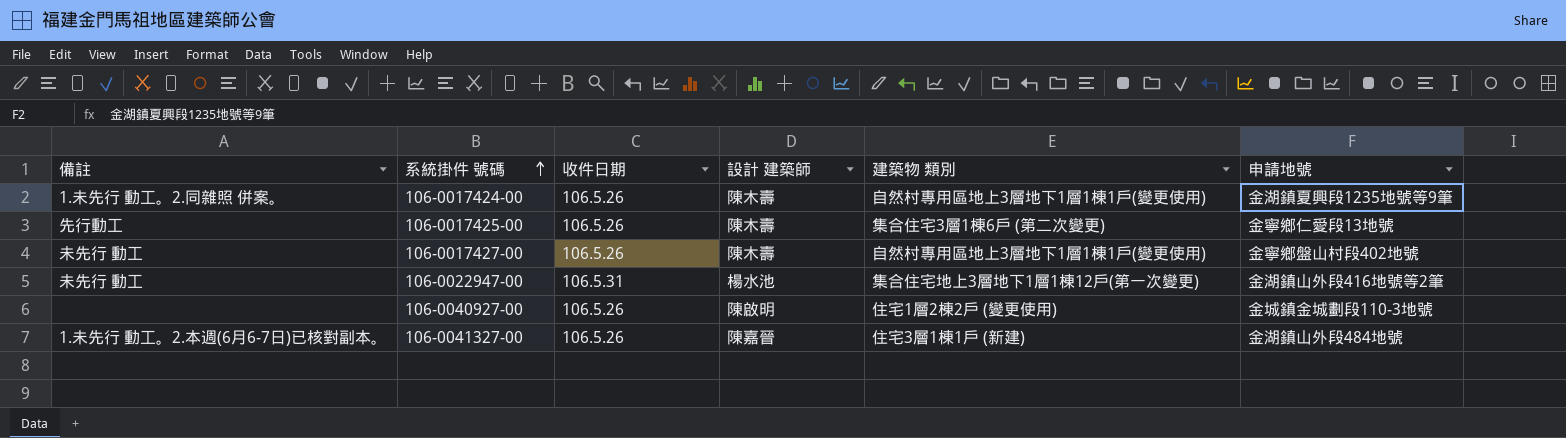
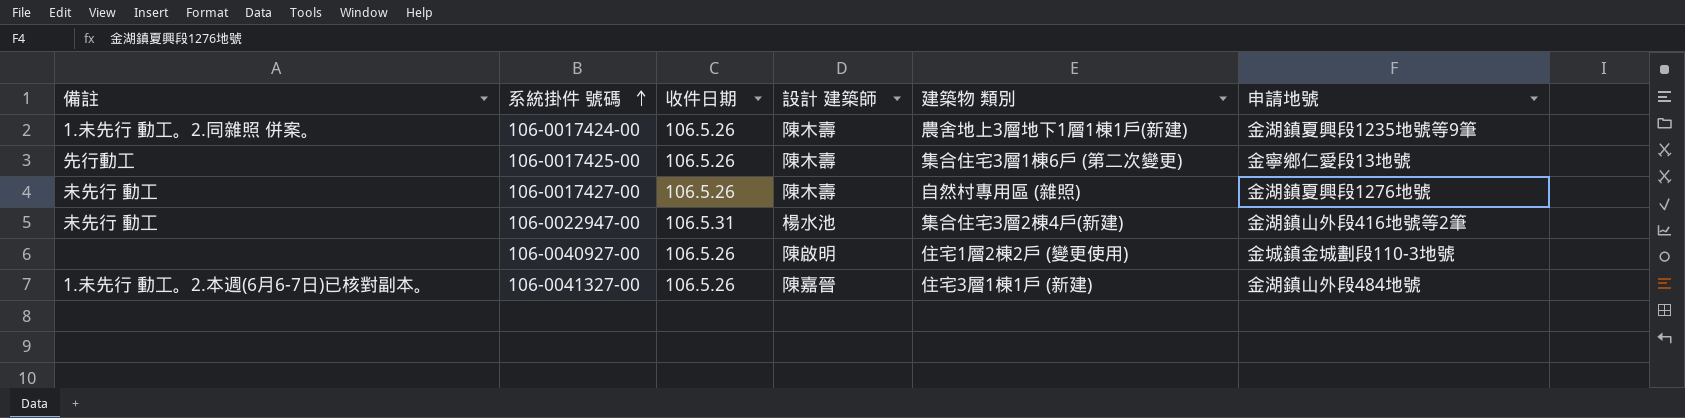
106-0017424-00 | 建築物 類別: 自然村專用區地上3層地下1層1棟1戶(變更使用) -> 農舍地上3層地下1層1棟1戶(新建)
106-0017427-00 | 建築物 類別: 自然村專用區地上3層地下1層1棟1戶(變更使用) -> 自然村專用區 (雜照)
106-0017427-00 | 申請地號: 金寧鄉盤山村段402地號 -> 金湖鎮夏興段1276地號
106-0022947-00 | 建築物 類別: 集合住宅地上3層地下1層1棟12戶(第一次變更) -> 集合住宅3層2棟4戶(新建)

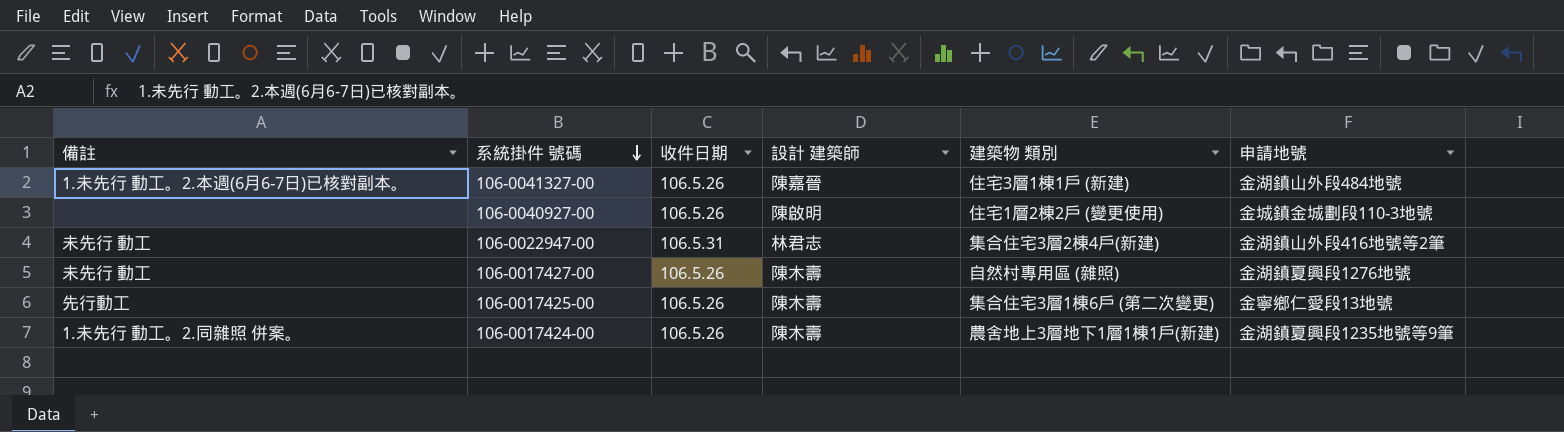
row order: 系統掛件 號碼 ascending -> 系統掛件 號碼 descending
106-0022947-00 | 設計 建築師: 楊水池 -> 林君志

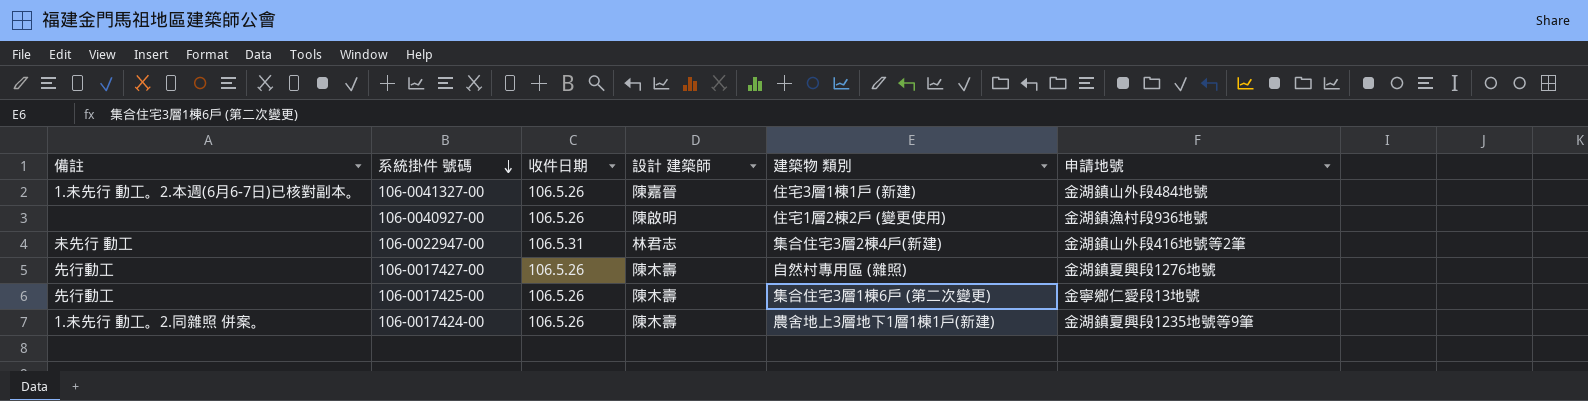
106-0040927-00 | 申請地號: 金城鎮金城劃段110-3地號 -> 金湖鎮漁村段936地號
106-0017427-00 | 備註: 未先行 動工 -> 先行動工

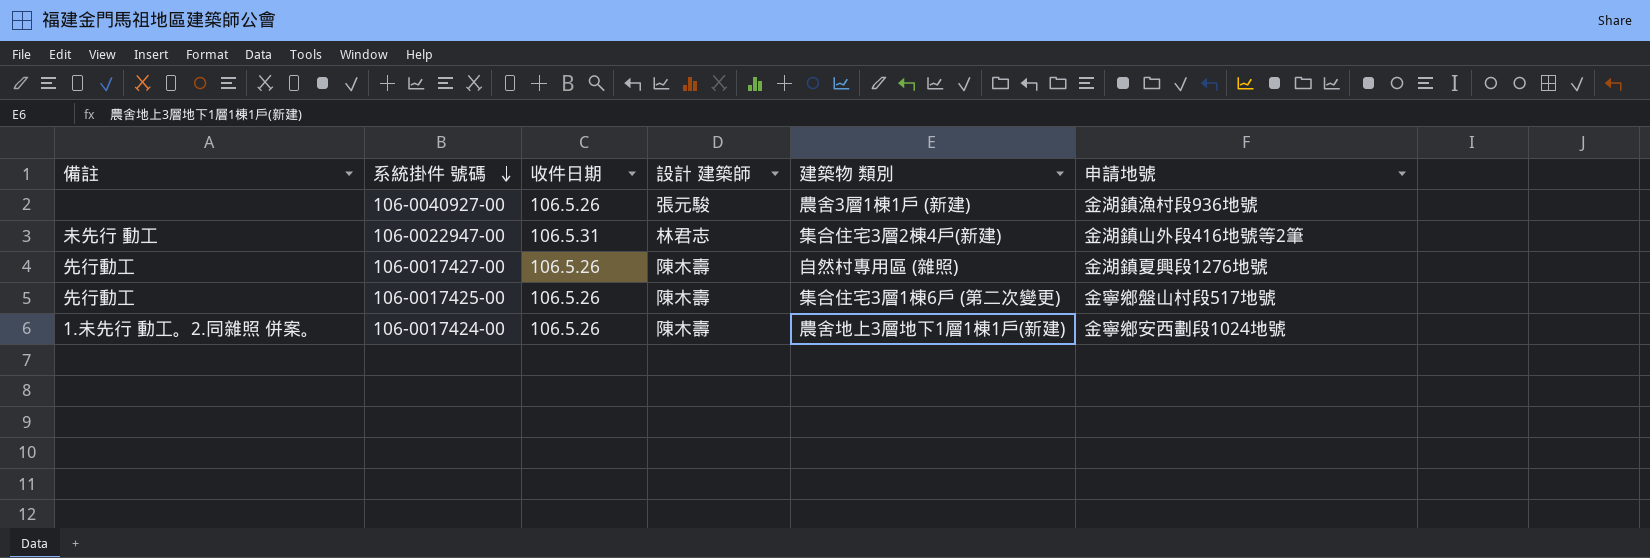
row 106-0041327-00: 1.未先行 動工。2.本週(6月6-7日)已核對副本。 | 106.5.26 | 陳嘉晉 | 住宅3層1棟1戶 (新建) | 金湖鎮山外段484地號 -> none
106-0040927-00 | 設計 建築師: 陳啟明 -> 張元駿
106-0040927-00 | 建築物 類別: 住宅1層2棟2戶 (變更使用) -> 農舍3層1棟1戶 (新建)
106-0017425-00 | 申請地號: 金寧鄉仁愛段13地號 -> 金寧鄉盤山村段517地號
106-0017424-00 | 申請地號: 金湖鎮夏興段1235地號等9筆 -> 金寧鄉安西劃段1024地號

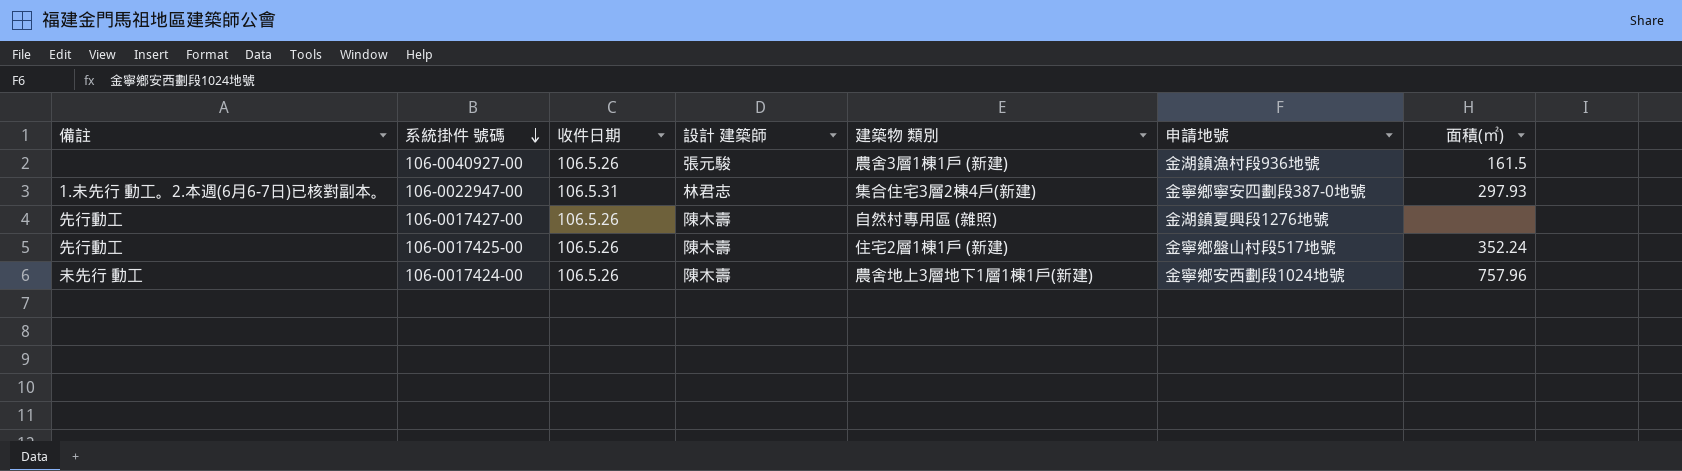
column 面積(㎡) | position: none -> 7
106-0022947-00 | 備註: 未先行 動工 -> 1.未先行 動工。2.本週(6月6-7日)已核對副本。
106-0022947-00 | 申請地號: 金湖鎮山外段416地號等2筆 -> 金寧鄉寧安四劃段387-0地號
106-0017425-00 | 建築物 類別: 集合住宅3層1棟6戶 (第二次變更) -> 住宅2層1棟1戶 (新建)
106-0017424-00 | 備註: 1.未先行 動工。2.同雜照 併案。 -> 未先行 動工

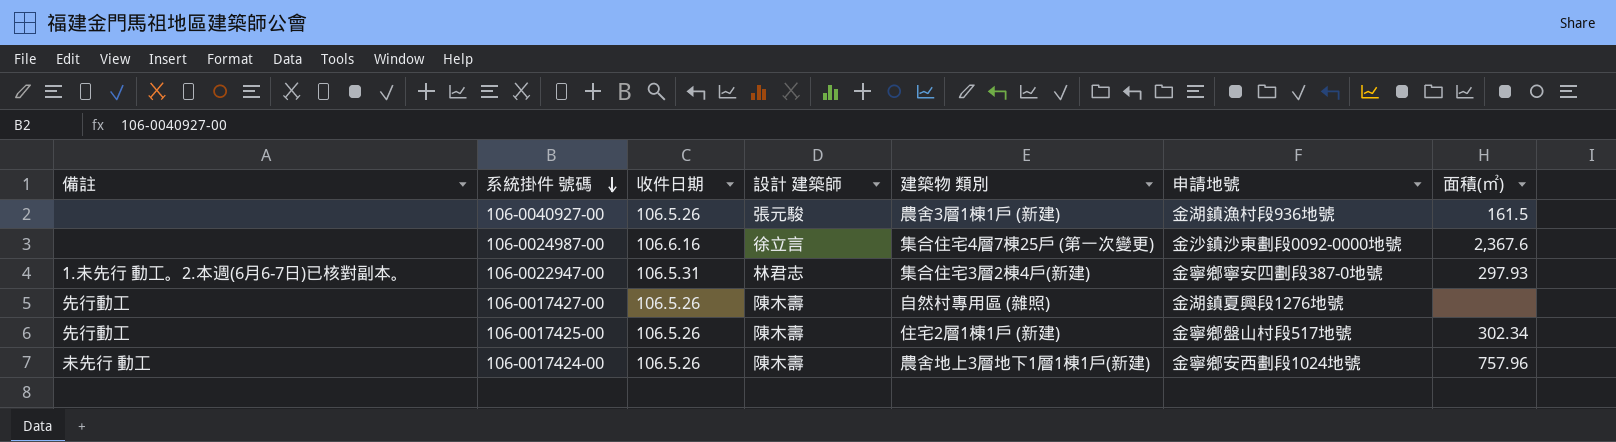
row 106-0024987-00: none -> none | 106.6.16 | 徐立言 | 集合住宅4層7棟25戶 (第一次變更) | 金沙鎮沙東劃段0092-0000地號 | 2,367.6
106-0017425-00 | 面積(㎡): 352.24 -> 302.34

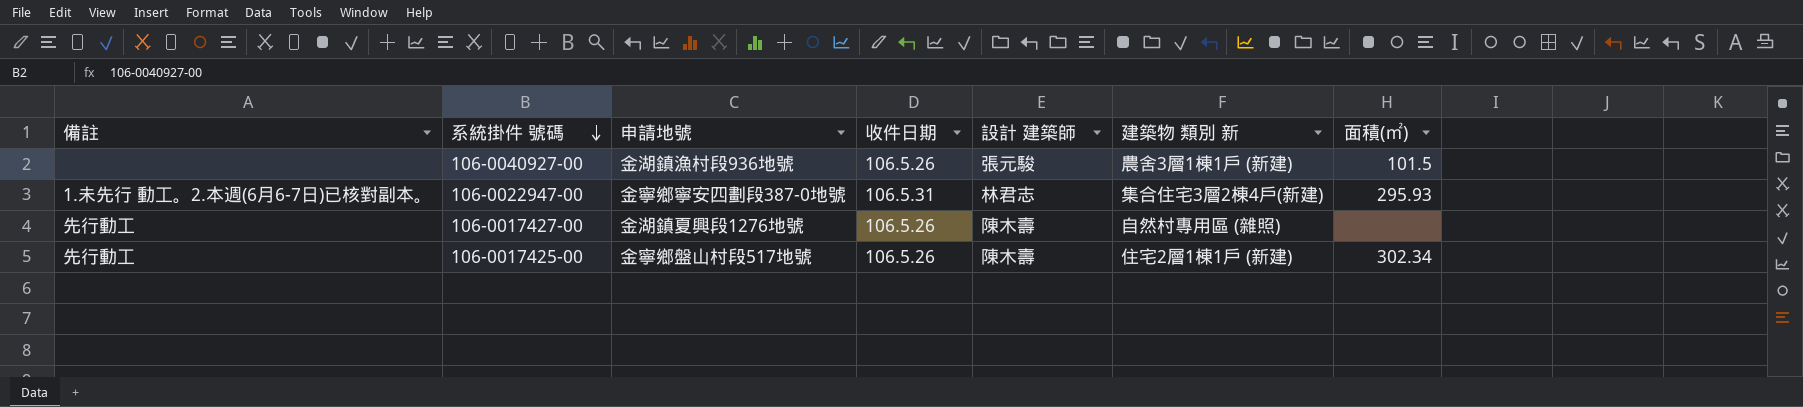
column 申請地號 | position: 6 -> 3
column name: 建築物 類別 -> 建築物 類別 新
row 106-0024987-00: none | 106.6.16 | 徐立言 | 集合住宅4層7棟25戶 (第一次變更) | 金沙鎮沙東劃段0092-0000地號 | 2,367.6 -> none
row 106-0017424-00: 未先行 動工 | 106.5.26 | 陳木壽 | 農舍地上3層地下1層1棟1戶(新建) | 金寧鄉安西劃段1024地號 | 757.96 -> none
106-0040927-00 | 面積(㎡): 161.5 -> 101.5
106-0022947-00 | 面積(㎡): 297.93 -> 295.93

